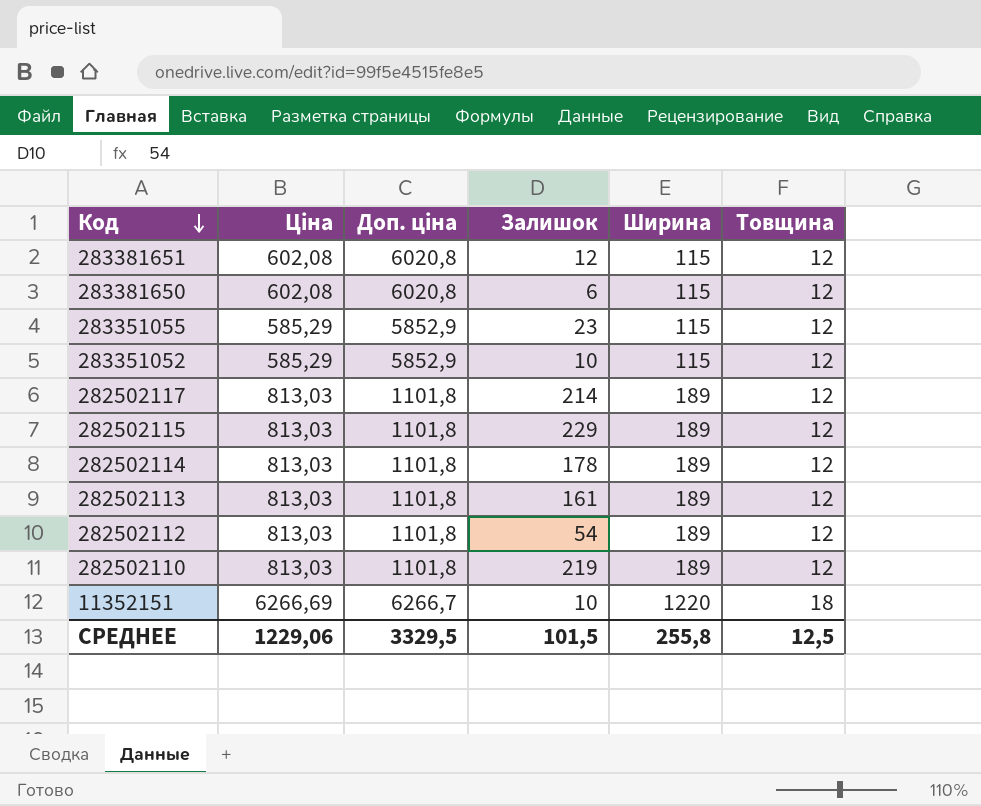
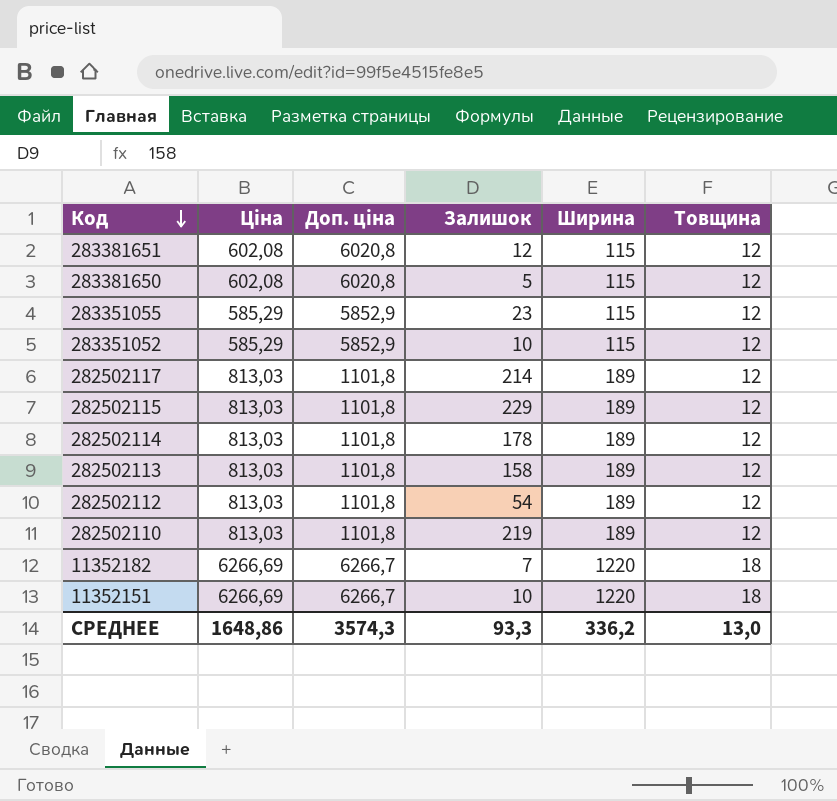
283381650 | Залишок: 6 -> 5
282502113 | Залишок: 161 -> 158
row 11352182: none -> 6266,69 | 6266,7 | 7 | 1220 | 18
СРЕДНЕЕ | Ціна: 1229,06 -> 1648,86
СРЕДНЕЕ | Доп. ціна: 3329,5 -> 3574,3
СРЕДНЕЕ | Залишок: 101,5 -> 93,3
СРЕДНЕЕ | Ширина: 255,8 -> 336,2
СРЕДНЕЕ | Товщина: 12,5 -> 13,0

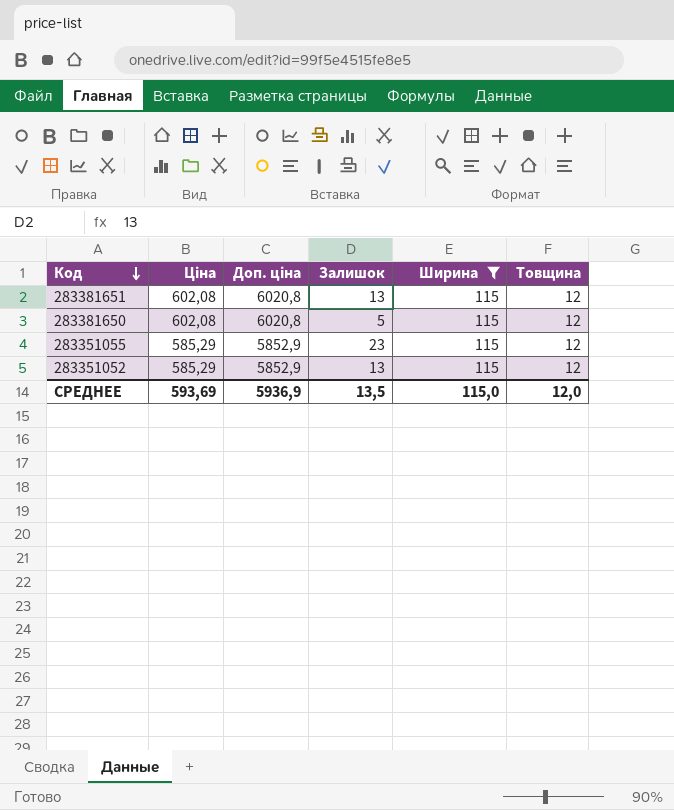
filter: none -> Ширина = 115
283381651 | Залишок: 12 -> 13
283351052 | Залишок: 10 -> 13
СРЕДНЕЕ | Ціна: 1648,86 -> 593,69
СРЕДНЕЕ | Доп. ціна: 3574,3 -> 5936,9
СРЕДНЕЕ | Залишок: 93,3 -> 13,5
СРЕДНЕЕ | Ширина: 336,2 -> 115,0
СРЕДНЕЕ | Товщина: 13,0 -> 12,0

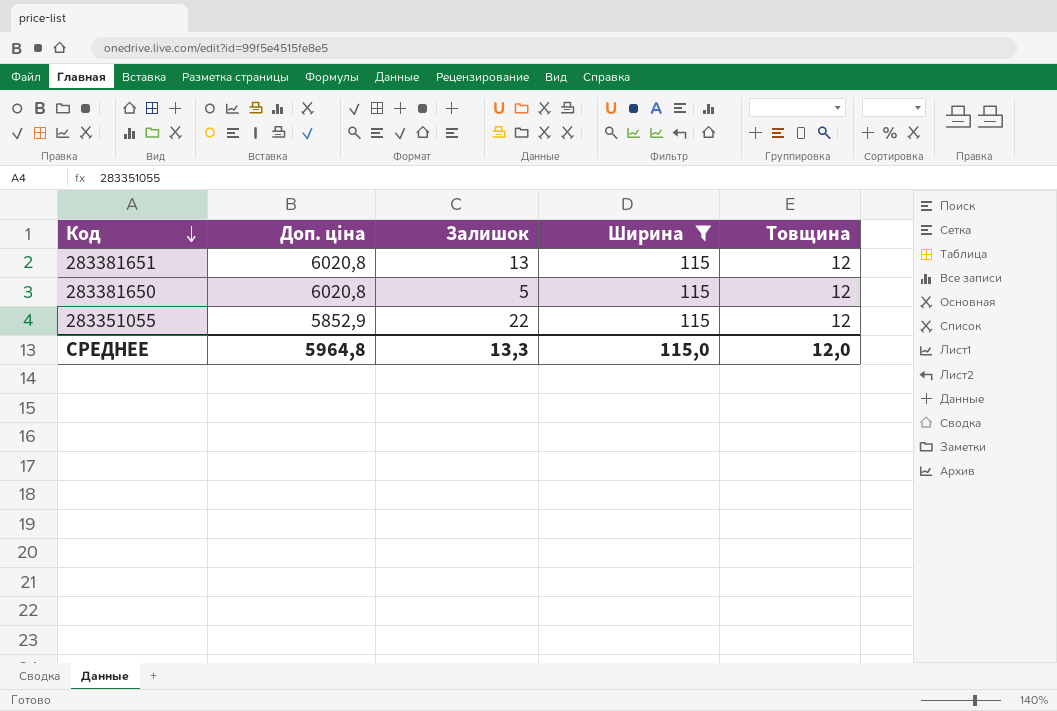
column Ціна | position: 2 -> none
row 283351052: 585,29 | 5852,9 | 13 | 115 | 12 -> none
283351055 | Залишок: 23 -> 22
СРЕДНЕЕ | Доп. ціна: 5936,9 -> 5964,8
СРЕДНЕЕ | Залишок: 13,5 -> 13,3

